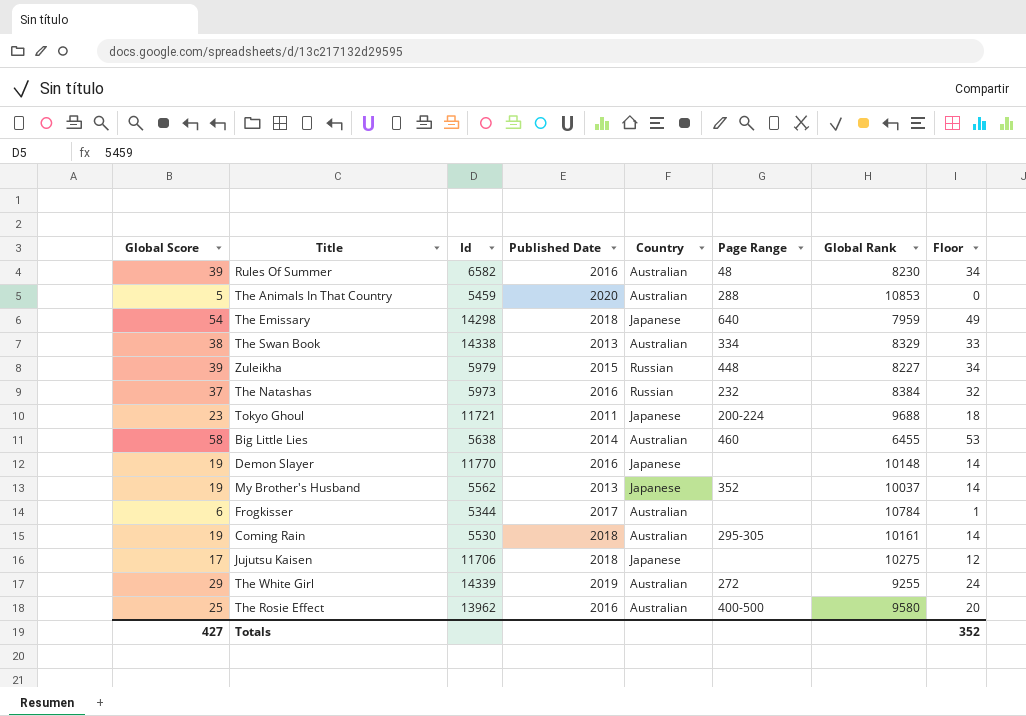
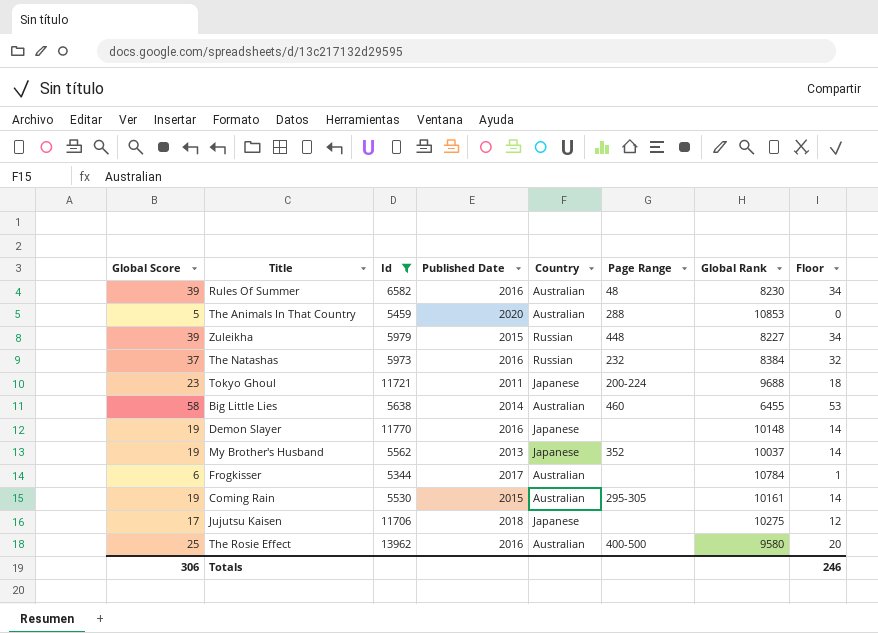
filter: none -> Id <= 13962
Coming Rain | Published Date: 2018 -> 2015
Totals | Global Score: 427 -> 306
Totals | Floor: 352 -> 246

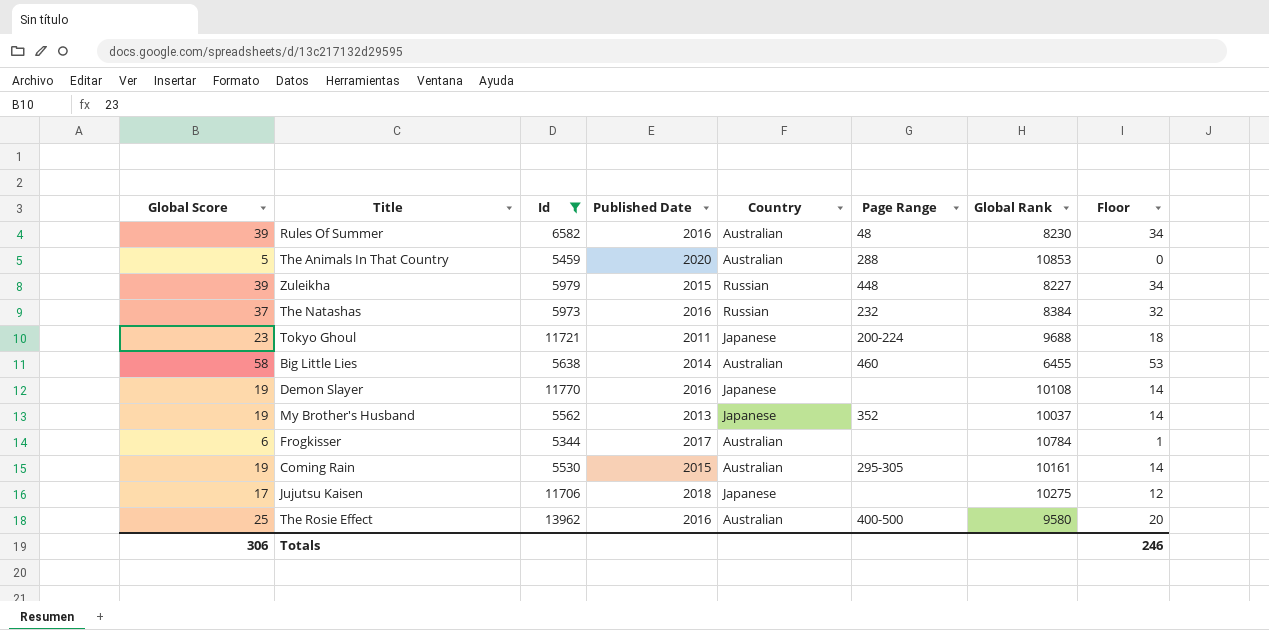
Demon Slayer | Global Rank: 10148 -> 10108

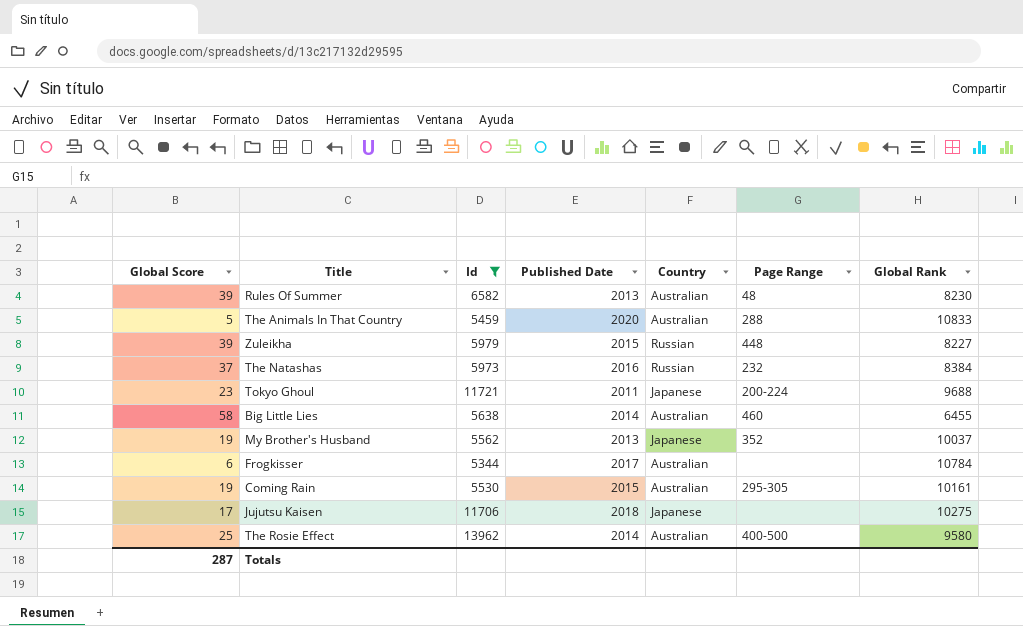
column Floor | formula: [Global Score] - 5 -> none
row Demon Slayer: 19 | 11770 | 2016 | Japanese | none | 10108 | 14 -> none
Rules Of Summer | Published Date: 2016 -> 2013
The Animals In That Country | Global Rank: 10853 -> 10833
The Rosie Effect | Published Date: 2016 -> 2014
Totals | Global Score: 306 -> 287

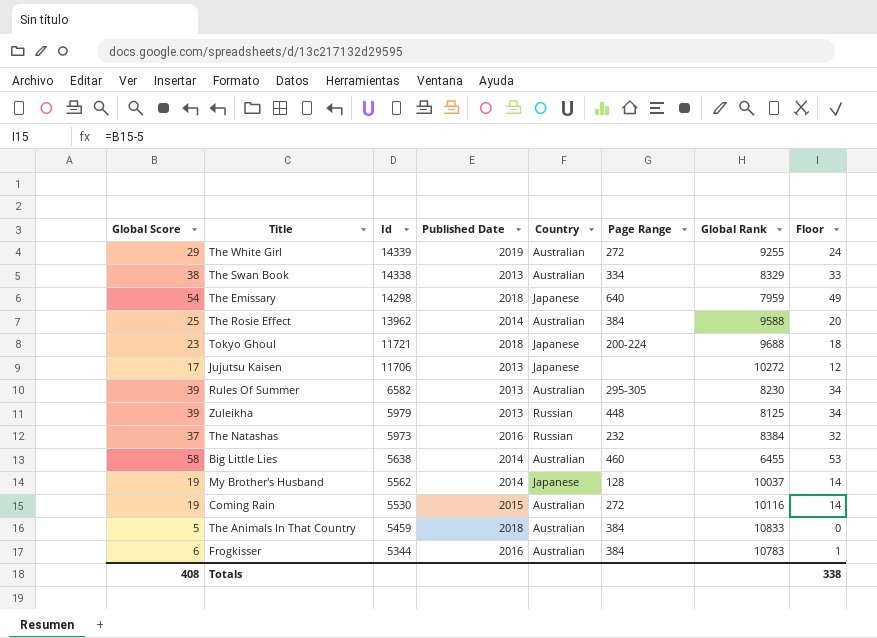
filter: Id <= 13962 -> none
row order: none -> Id descending
column Floor | formula: none -> [Global Score] - 5
The Rosie Effect | Page Range: 400-500 -> 384
The Rosie Effect | Global Rank: 9580 -> 9588
Tokyo Ghoul | Published Date: 2011 -> 2018
Jujutsu Kaisen | Published Date: 2018 -> 2013
Jujutsu Kaisen | Global Rank: 10275 -> 10272
Rules Of Summer | Page Range: 48 -> 295-305
Zuleikha | Published Date: 2015 -> 2013
Zuleikha | Global Rank: 8227 -> 8125
My Brother's Husband | Published Date: 2013 -> 2014
My Brother's Husband | Page Range: 352 -> 128
Coming Rain | Page Range: 295-305 -> 272
Coming Rain | Global Rank: 10161 -> 10116
The Animals In That Country | Published Date: 2020 -> 2018
The Animals In That Country | Page Range: 288 -> 384
Frogkisser | Published Date: 2017 -> 2016
Frogkisser | Page Range: none -> 384
Frogkisser | Global Rank: 10784 -> 10783
Totals | Global Score: 287 -> 408

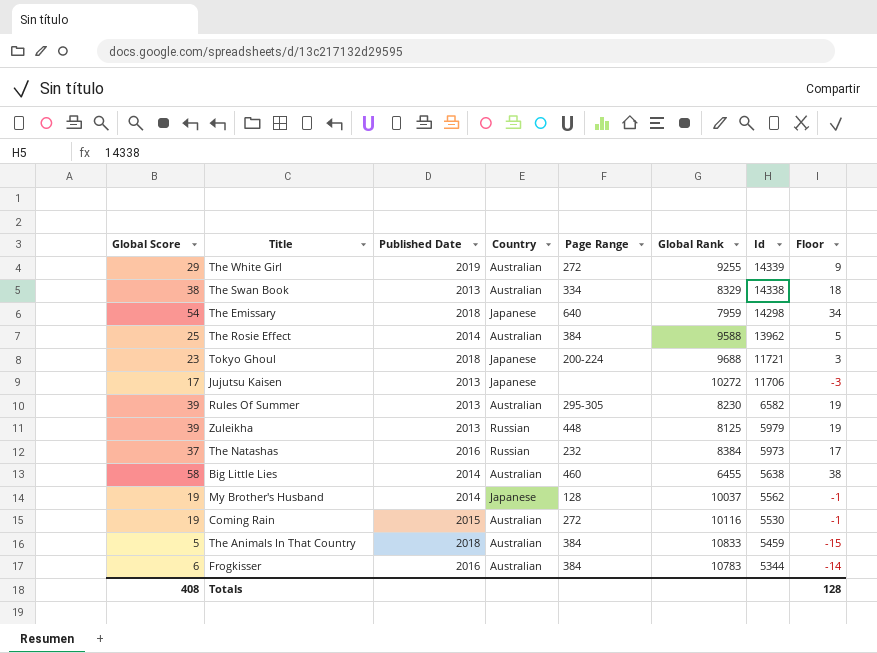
column Id | position: 3 -> 7
column Floor | formula: [Global Score] - 5 -> [Global Score] - 20
Totals | Floor: 338 -> 128

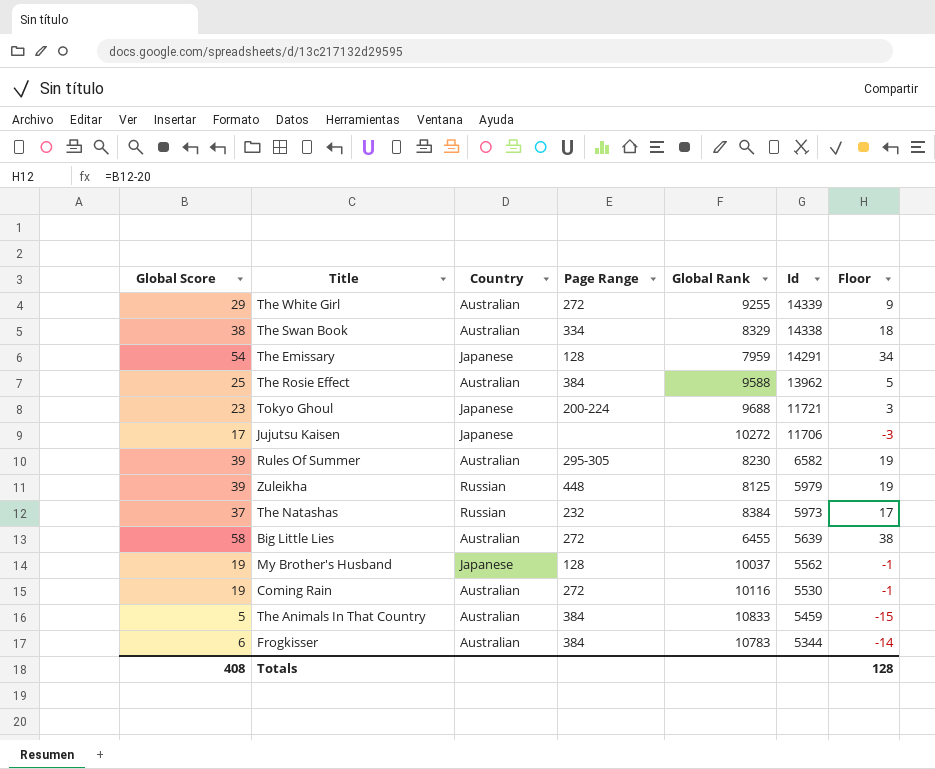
column Published Date | position: 3 -> none
The Emissary | Page Range: 640 -> 128
The Emissary | Id: 14298 -> 14291
Big Little Lies | Page Range: 460 -> 272
Big Little Lies | Id: 5638 -> 5639

